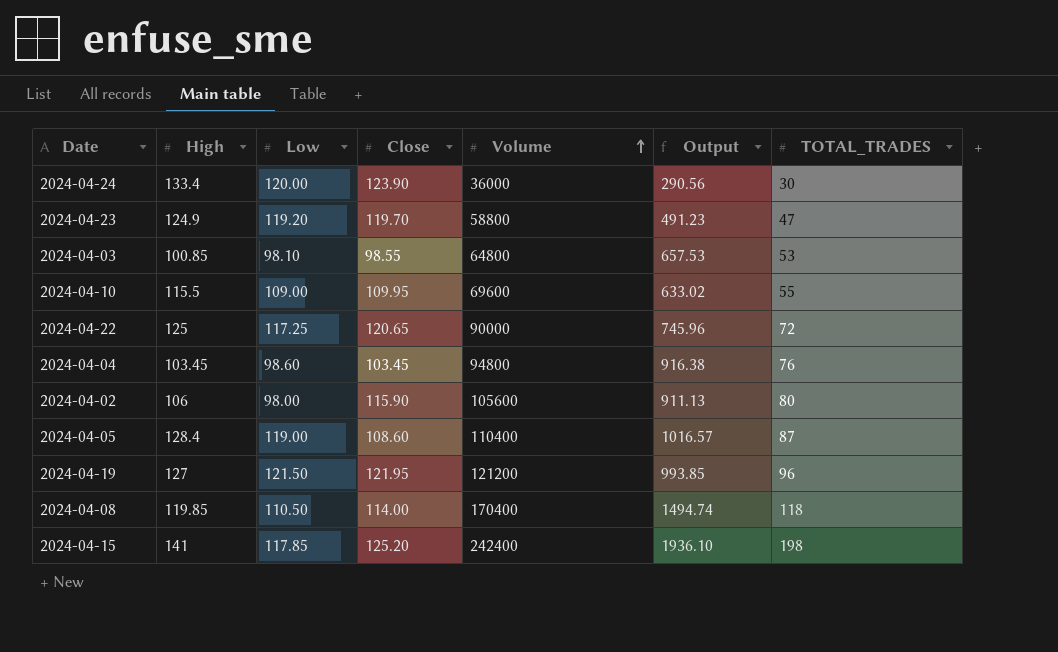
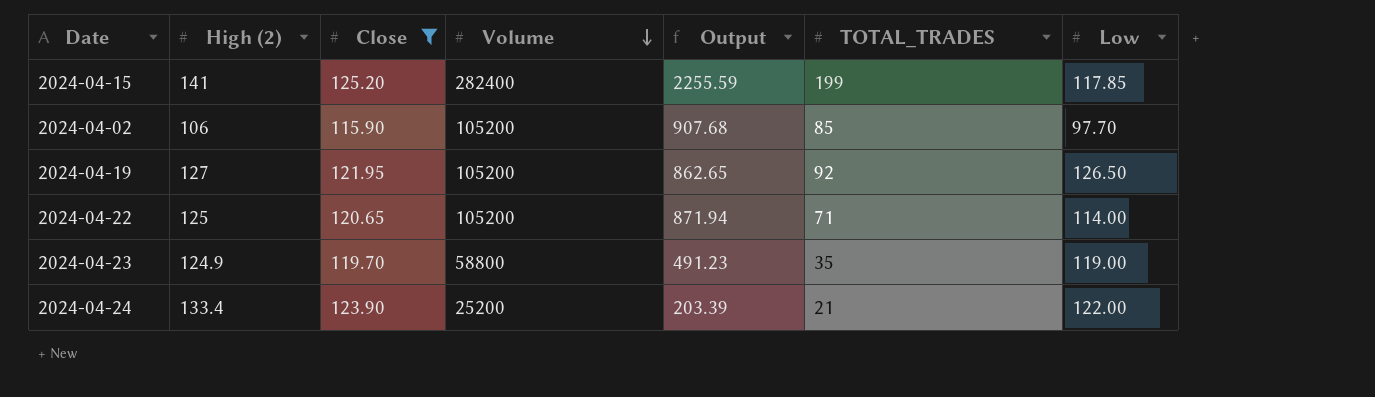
filter: none -> Close >= 115.90
row order: Volume ascending -> Volume descending
column name: High -> High (2)
column Low | position: 3 -> 7
2024-04-15 | Volume: 242400 -> 282400
2024-04-15 | Output: 1936.10 -> 2255.59
2024-04-15 | TOTAL_TRADES: 198 -> 199
2024-04-02 | Volume: 105600 -> 105200
2024-04-02 | Output: 911.13 -> 907.68
2024-04-02 | TOTAL_TRADES: 80 -> 85
2024-04-02 | Low: 98.00 -> 97.70
2024-04-19 | Volume: 121200 -> 105200
2024-04-19 | Output: 993.85 -> 862.65
2024-04-19 | TOTAL_TRADES: 96 -> 92
2024-04-19 | Low: 121.50 -> 126.50
2024-04-22 | Volume: 90000 -> 105200
2024-04-22 | Output: 745.96 -> 871.94
2024-04-22 | TOTAL_TRADES: 72 -> 71
2024-04-22 | Low: 117.25 -> 114.00
2024-04-23 | TOTAL_TRADES: 47 -> 35
2024-04-23 | Low: 119.20 -> 119.00
2024-04-24 | Volume: 36000 -> 25200
2024-04-24 | Output: 290.56 -> 203.39
2024-04-24 | TOTAL_TRADES: 30 -> 21
2024-04-24 | Low: 120.00 -> 122.00

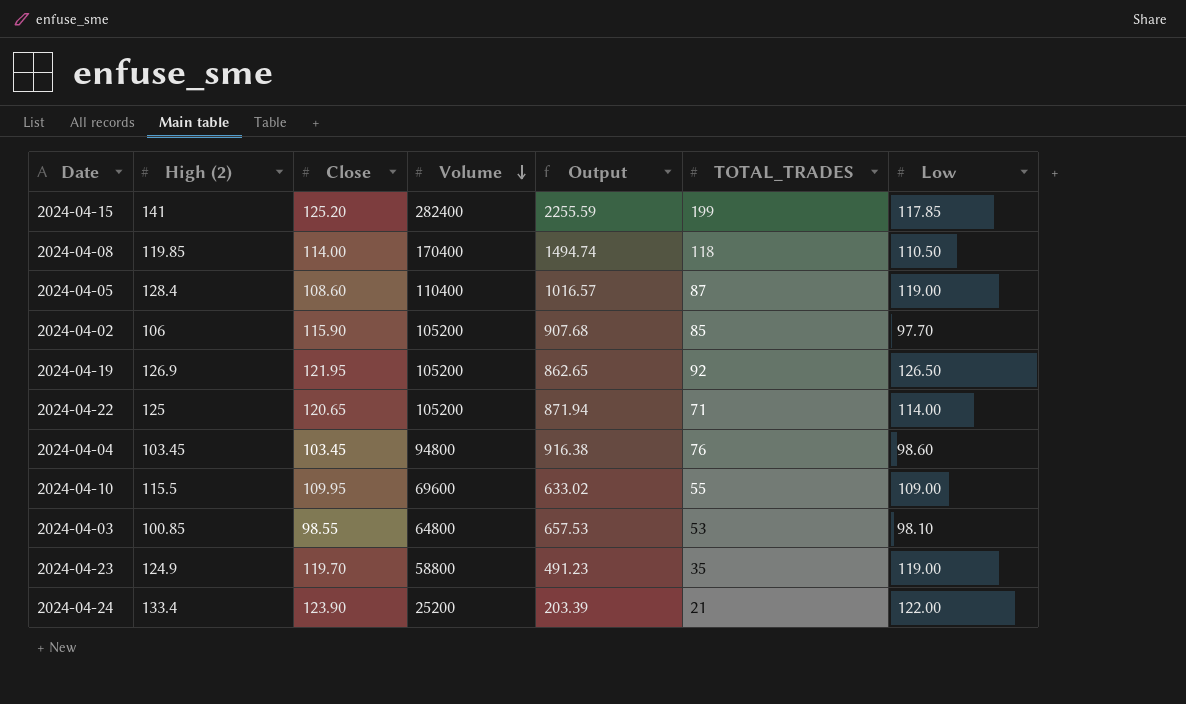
filter: Close >= 115.90 -> none
2024-04-19 | High (2): 127 -> 126.9

